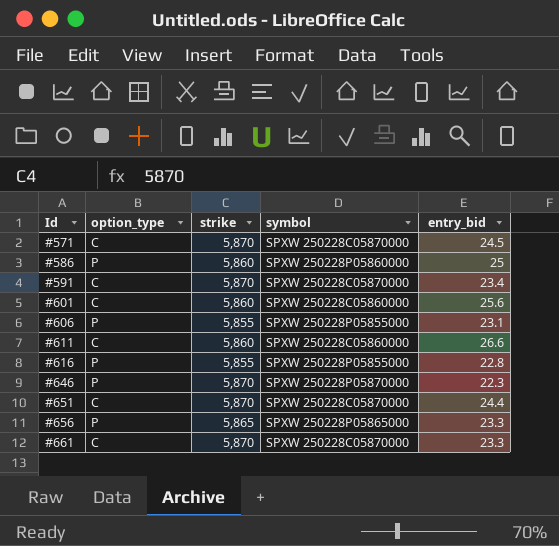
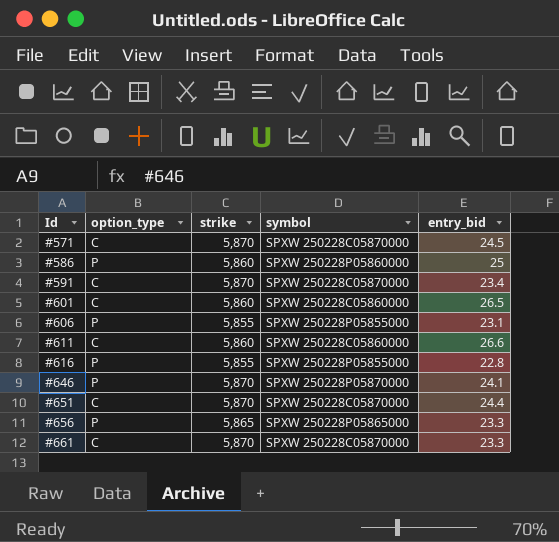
#601 | entry_bid: 25.6 -> 26.5
#646 | entry_bid: 22.3 -> 24.1

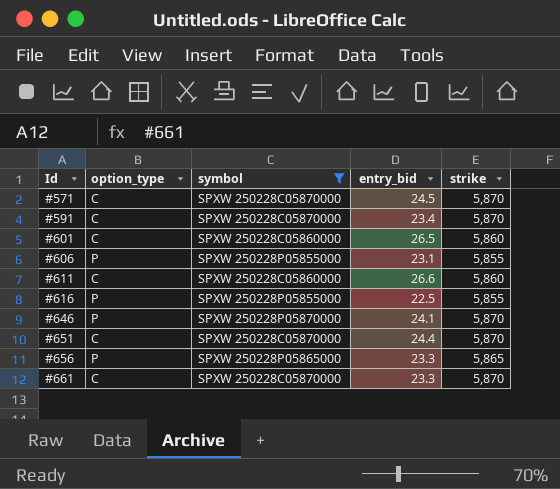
filter: none -> symbol != SPXW 250228P05860000
column strike | position: 3 -> 5
#616 | entry_bid: 22.8 -> 22.5

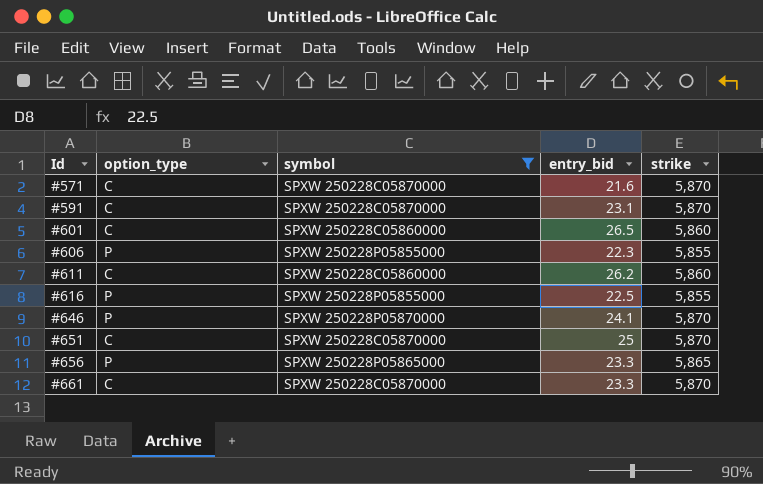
#571 | entry_bid: 24.5 -> 21.6
#591 | entry_bid: 23.4 -> 23.1
#606 | entry_bid: 23.1 -> 22.3
#611 | entry_bid: 26.6 -> 26.2
#651 | entry_bid: 24.4 -> 25

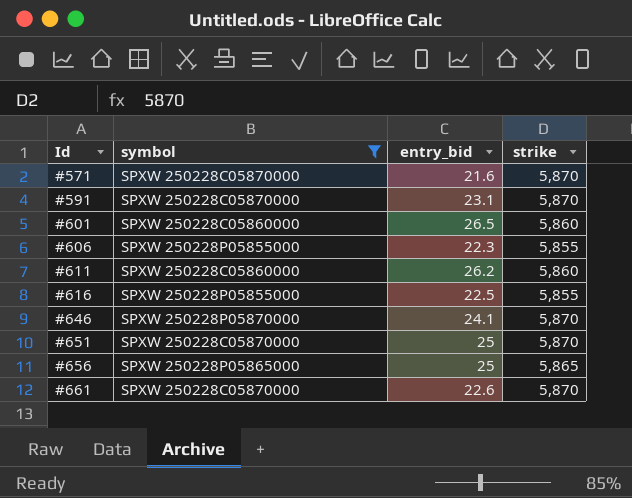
column option_type | position: 2 -> none
#656 | entry_bid: 23.3 -> 25
#661 | entry_bid: 23.3 -> 22.6

